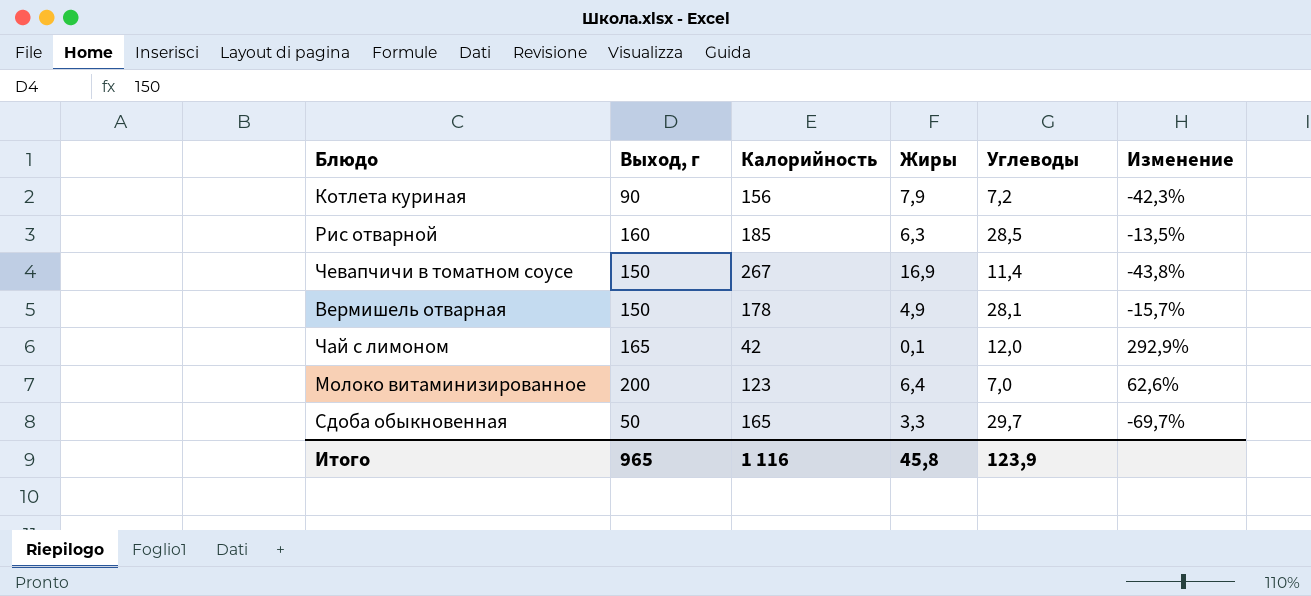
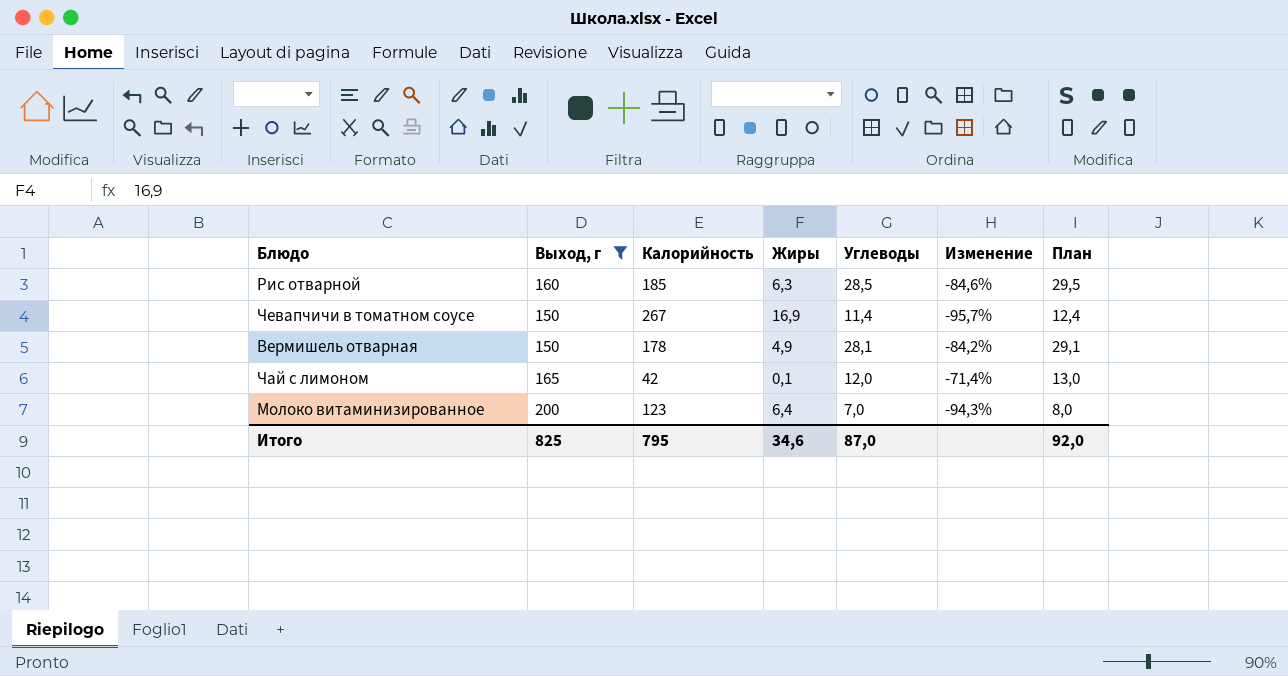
filter: none -> Выход, г >= 150
column Изменение | formula: ([Выход, г] - [Калорийность]) / [Калорийность] -> ([Углеводы] - [Калорийность]) / [Калорийность]
column План | formula: none -> [Углеводы] + 1
Итого | Выход, г: 965 -> 825
Итого | Калорийность: 1 116 -> 795
Итого | Жиры: 45,8 -> 34,6
Итого | Углеводы: 123,9 -> 87,0

